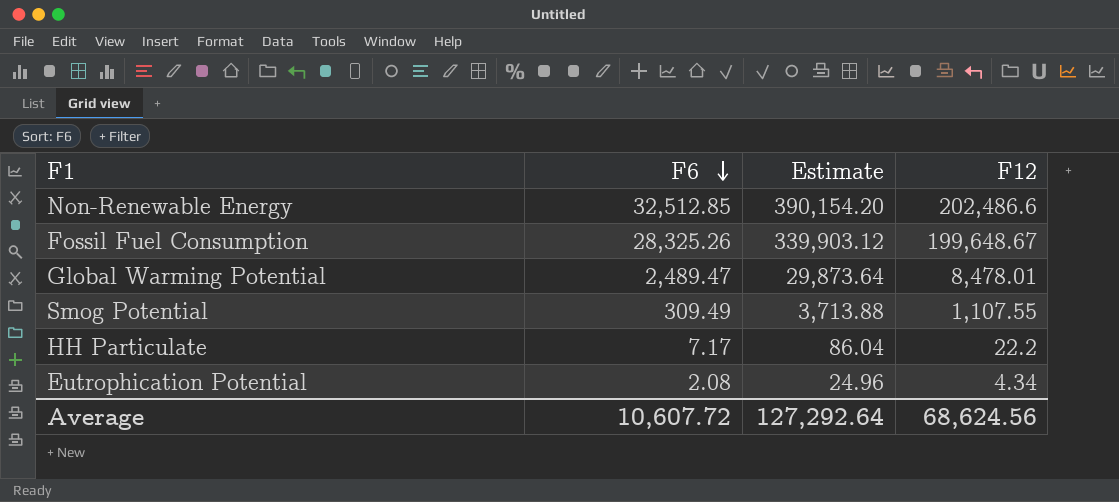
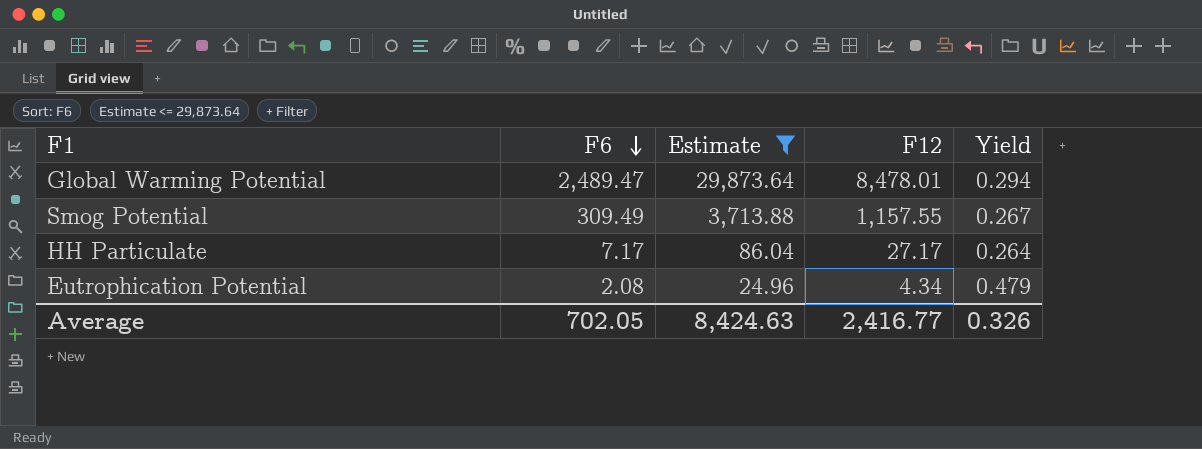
filter: none -> Estimate <= 29,873.64
column Yield | formula: none -> [F6] / [F12]
Smog Potential | F12: 1,107.55 -> 1,157.55
HH Particulate | F12: 22.2 -> 27.17
Average | F6: 10,607.72 -> 702.05
Average | Estimate: 127,292.64 -> 8,424.63
Average | F12: 68,624.56 -> 2,416.77

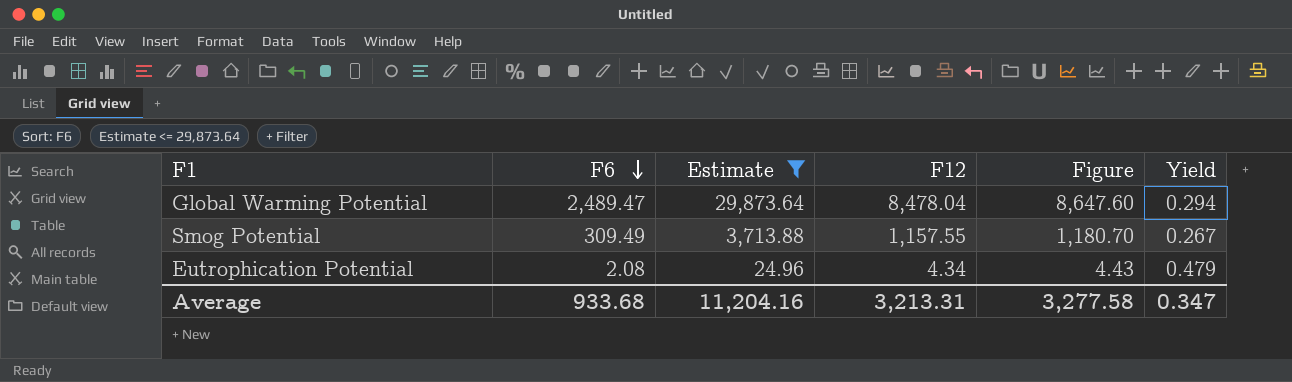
column Figure | formula: none -> [F12] * 1.02
row HH Particulate: 7.17 | 86.04 | 27.17 | 0.264 -> none
Global Warming Potential | F12: 8,478.01 -> 8,478.04
Average | F6: 702.05 -> 933.68
Average | Estimate: 8,424.63 -> 11,204.16
Average | F12: 2,416.77 -> 3,213.31
Average | Yield: 0.326 -> 0.347

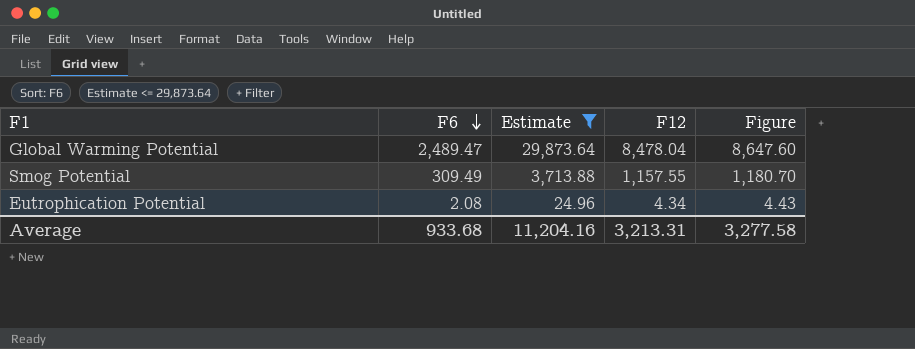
column Yield | formula: [F6] / [F12] -> none

